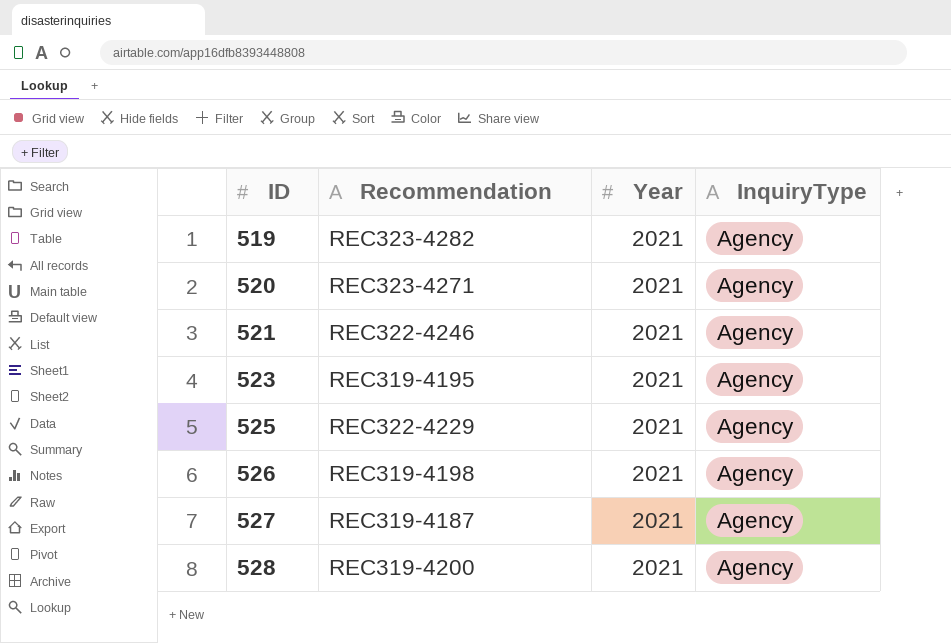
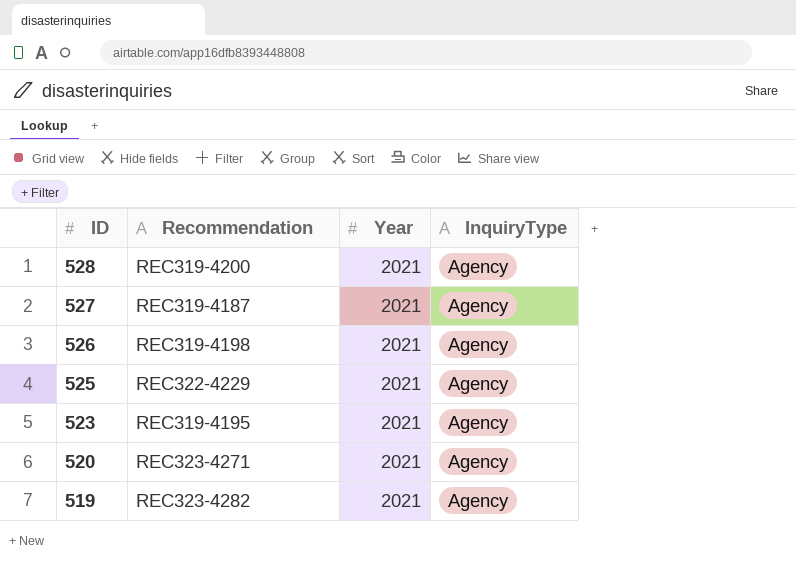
row order: ID ascending -> ID descending
row 521: REC322-4246 | 2021 | Agency -> none

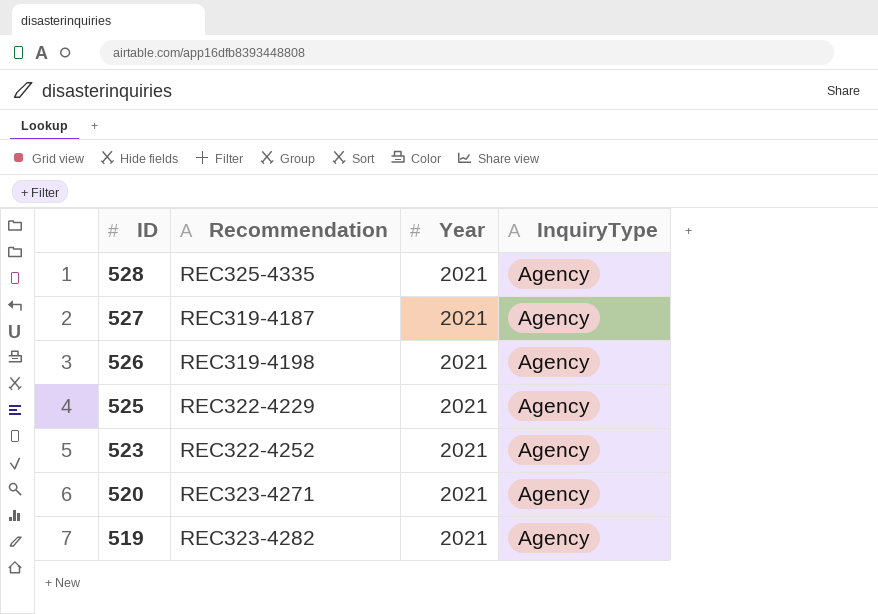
528 | Recommendation: REC319-4200 -> REC325-4335
523 | Recommendation: REC319-4195 -> REC322-4252

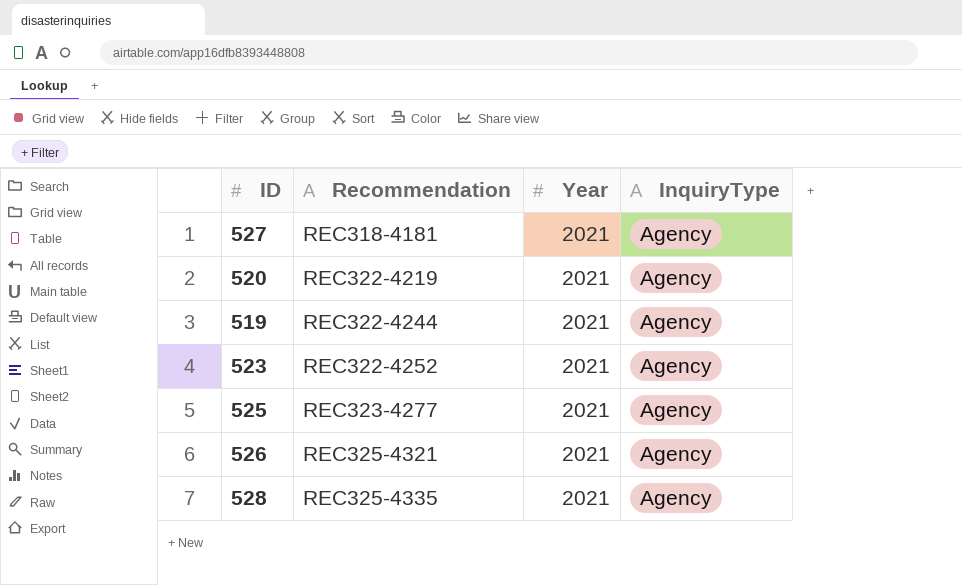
row order: ID descending -> Recommendation ascending
527 | Recommendation: REC319-4187 -> REC318-4181
520 | Recommendation: REC323-4271 -> REC322-4219
519 | Recommendation: REC323-4282 -> REC322-4244
525 | Recommendation: REC322-4229 -> REC323-4277
526 | Recommendation: REC319-4198 -> REC325-4321

